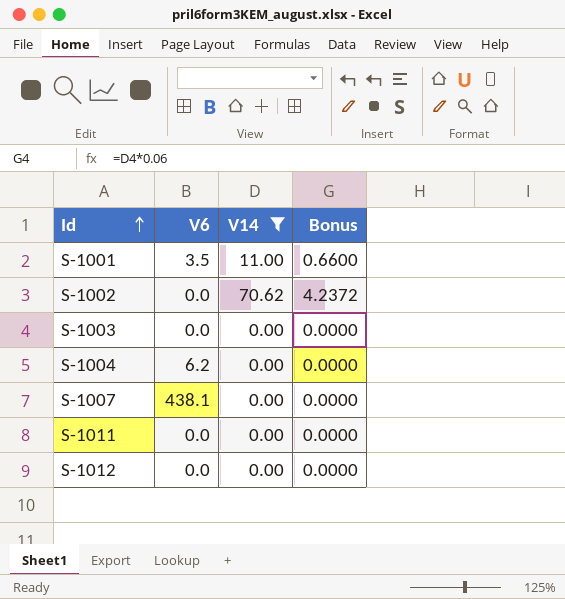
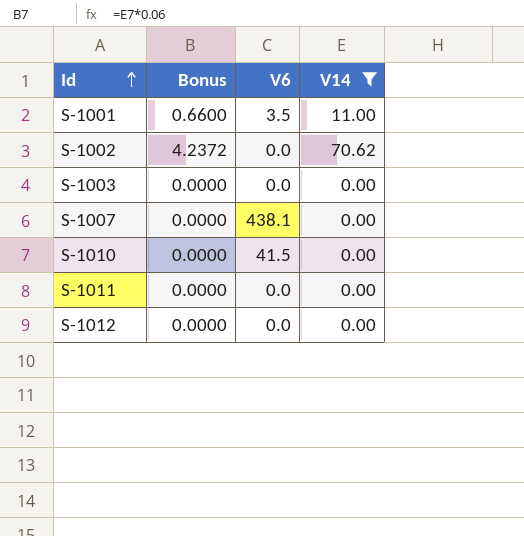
column Bonus | position: 4 -> 2
row S-1004: 6.2 | 0.00 | 0.0000 -> none
row S-1010: none -> 0.0000 | 41.5 | 0.00

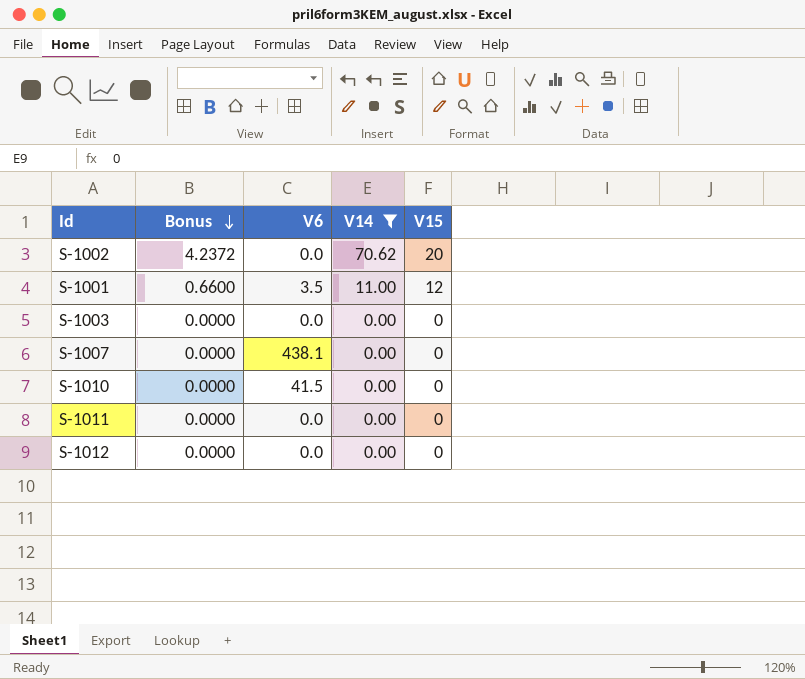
row order: Id ascending -> Bonus descending
column V15 | position: none -> 5

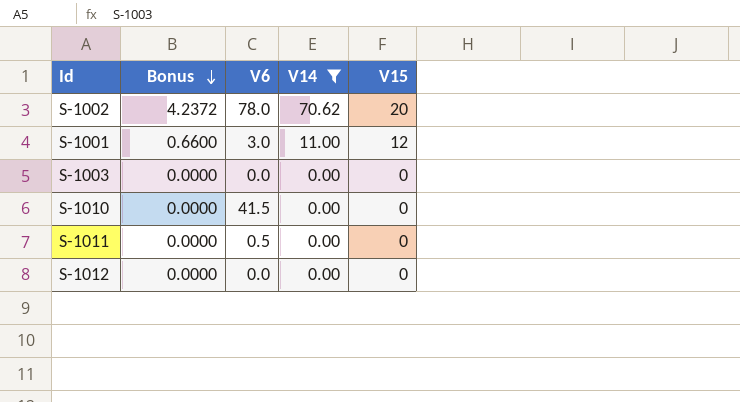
row S-1007: 0.0000 | 438.1 | 0.00 | 0 -> none
S-1002 | V6: 0.0 -> 78.0
S-1001 | V6: 3.5 -> 3.0
S-1011 | V6: 0.0 -> 0.5

